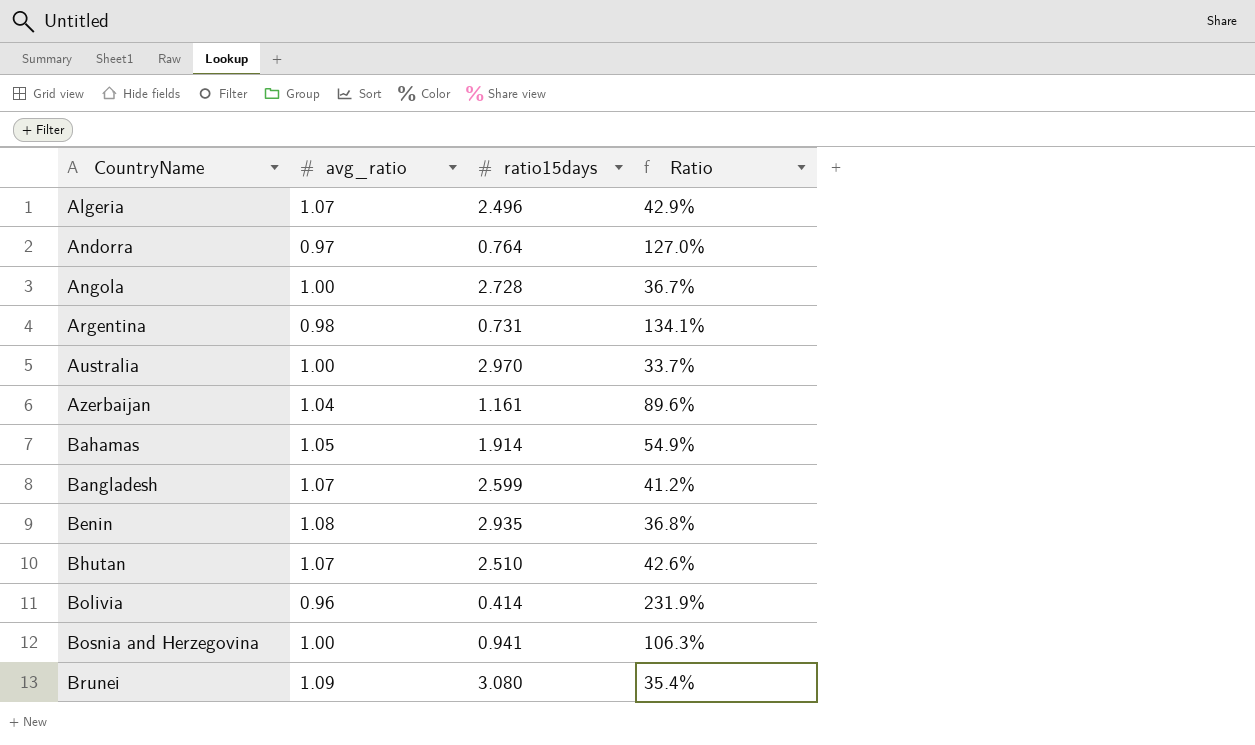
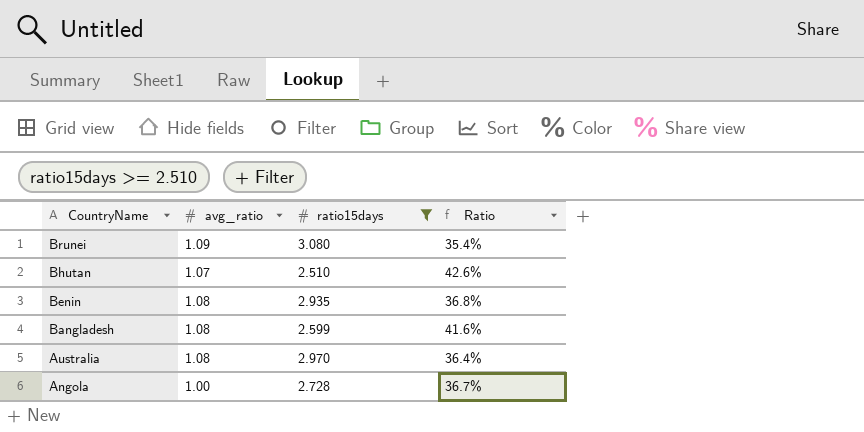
filter: none -> ratio15days >= 2.510
row order: CountryName ascending -> CountryName descending
Bangladesh | avg_ratio: 1.07 -> 1.08
Bangladesh | Ratio: 41.2% -> 41.6%
Australia | avg_ratio: 1.00 -> 1.08
Australia | Ratio: 33.7% -> 36.4%

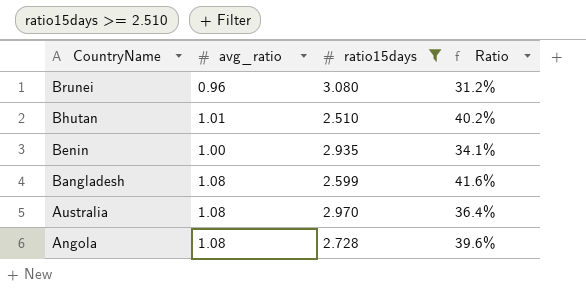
Brunei | avg_ratio: 1.09 -> 0.96
Brunei | Ratio: 35.4% -> 31.2%
Bhutan | avg_ratio: 1.07 -> 1.01
Bhutan | Ratio: 42.6% -> 40.2%
Benin | avg_ratio: 1.08 -> 1.00
Benin | Ratio: 36.8% -> 34.1%
Angola | avg_ratio: 1.00 -> 1.08
Angola | Ratio: 36.7% -> 39.6%

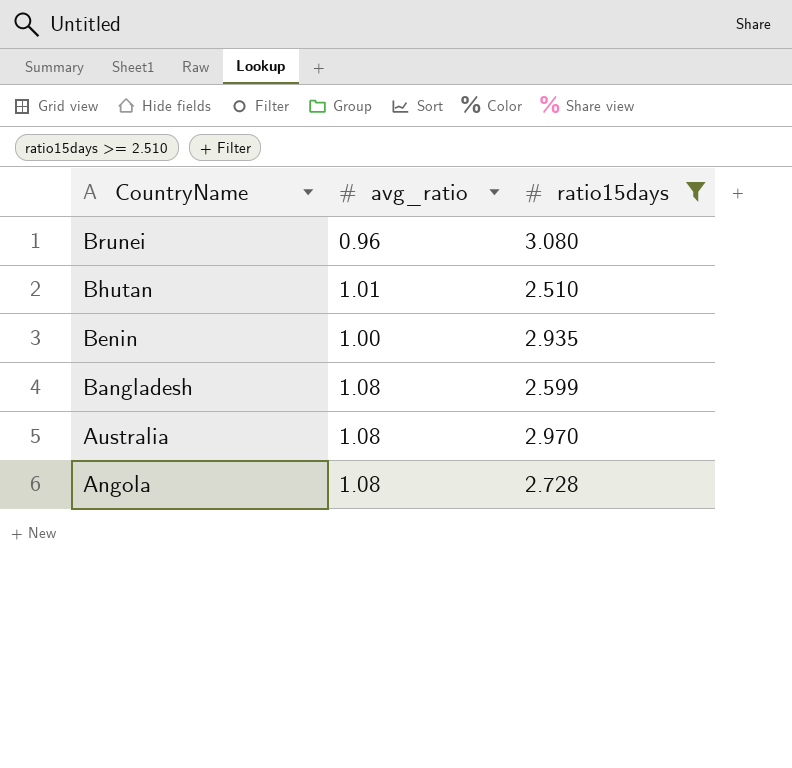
column Ratio | formula: [avg_ratio] / [ratio15days] -> none

